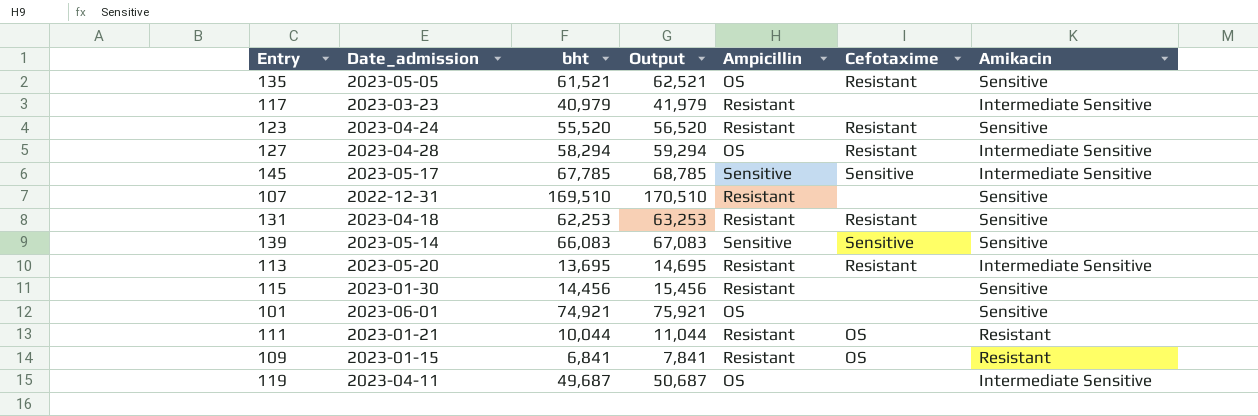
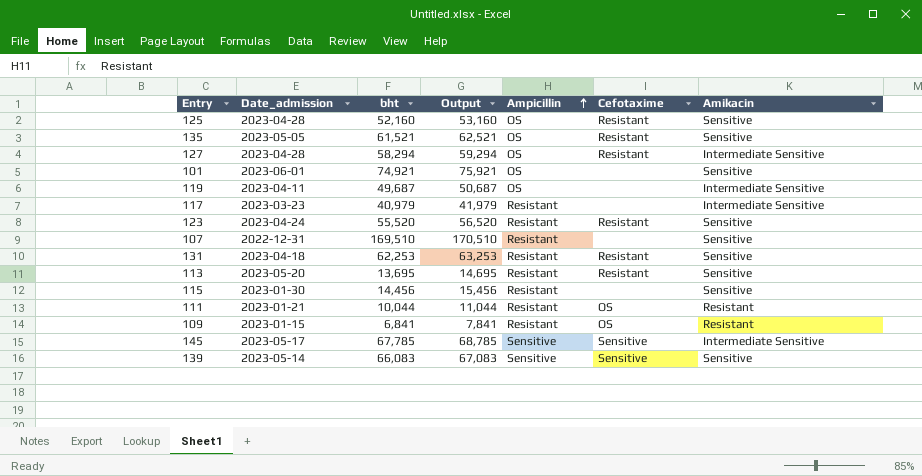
row order: none -> Ampicillin ascending
row 125: none -> 2023-04-28 | 52,160 | 53,160 | OS | Resistant | Sensitive
113 | Amikacin: Intermediate Sensitive -> Sensitive

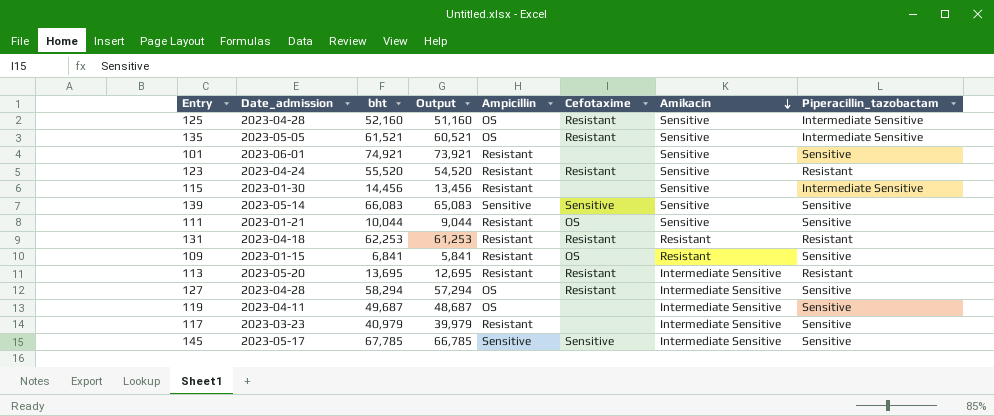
row order: Ampicillin ascending -> Amikacin descending
column Output | formula: [bht] + 1000 -> [bht] - 1000
column Piperacillin_tazobactam | position: none -> 8
row 107: 2022-12-31 | 169,510 | 170,510 | Resistant | none | Sensitive -> none
101 | Ampicillin: OS -> Resistant
111 | Amikacin: Resistant -> Sensitive
131 | Amikacin: Sensitive -> Resistant
113 | Amikacin: Sensitive -> Intermediate Sensitive

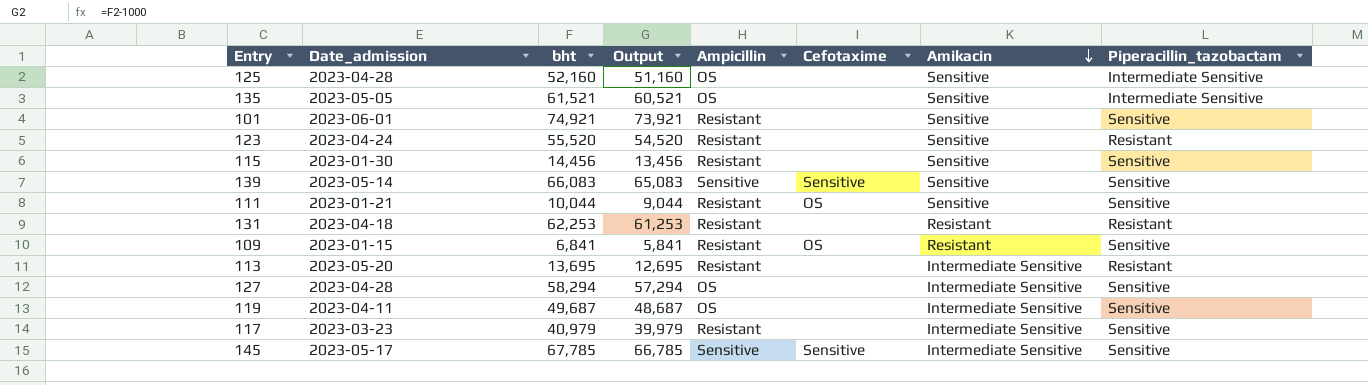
125 | Cefotaxime: Resistant -> none
135 | Cefotaxime: Resistant -> none
123 | Cefotaxime: Resistant -> none
115 | Piperacillin_tazobactam: Intermediate Sensitive -> Sensitive
131 | Cefotaxime: Resistant -> none
113 | Cefotaxime: Resistant -> none
127 | Cefotaxime: Resistant -> none

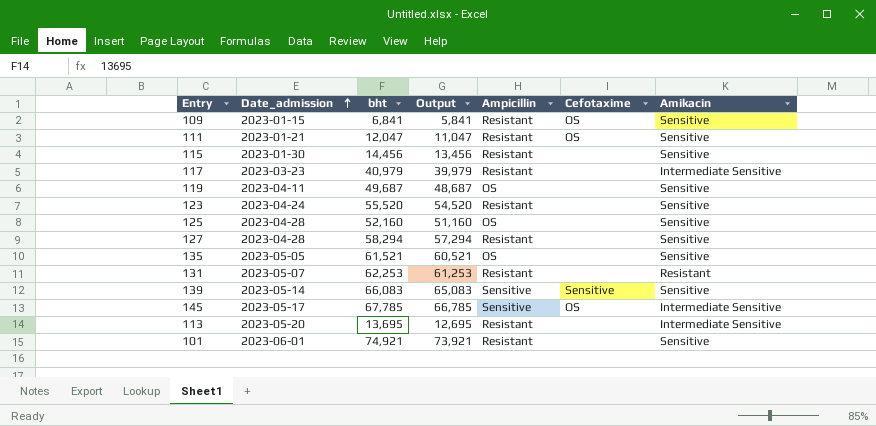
row order: Amikacin descending -> Date_admission ascending
column Piperacillin_tazobactam | position: 8 -> none
109 | Amikacin: Resistant -> Sensitive
111 | bht: 10,044 -> 12,047
111 | Output: 9,044 -> 11,047
119 | Amikacin: Intermediate Sensitive -> Sensitive
127 | Ampicillin: OS -> Resistant
127 | Amikacin: Intermediate Sensitive -> Sensitive
131 | Date_admission: 2023-04-18 -> 2023-05-07
145 | Cefotaxime: Sensitive -> OS

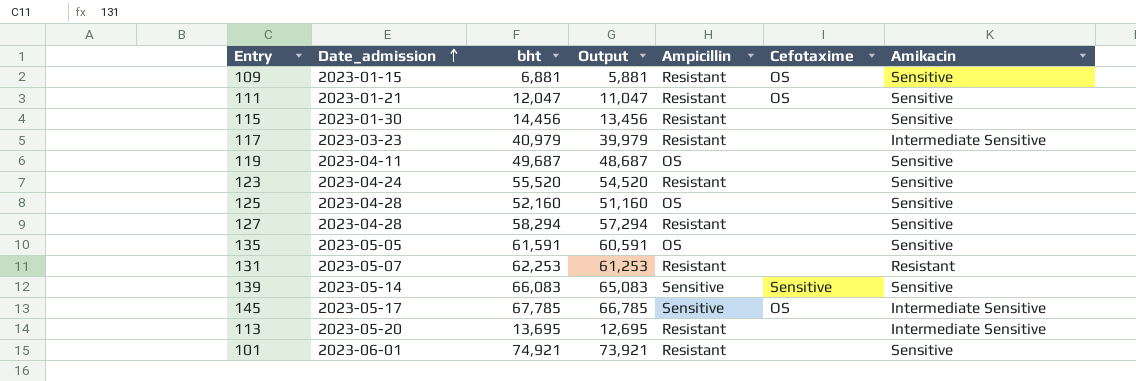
109 | bht: 6,841 -> 6,881
109 | Output: 5,841 -> 5,881
135 | bht: 61,521 -> 61,591
135 | Output: 60,521 -> 60,591

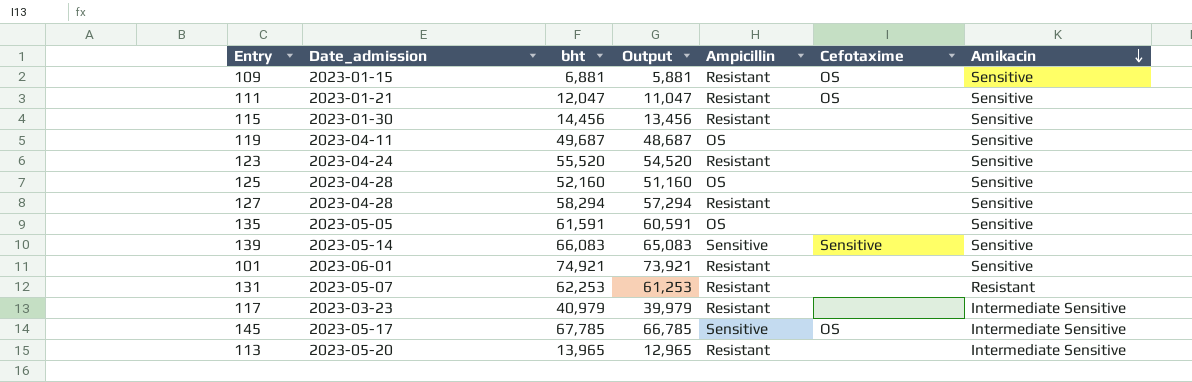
row order: Date_admission ascending -> Amikacin descending
113 | bht: 13,695 -> 13,965
113 | Output: 12,695 -> 12,965

